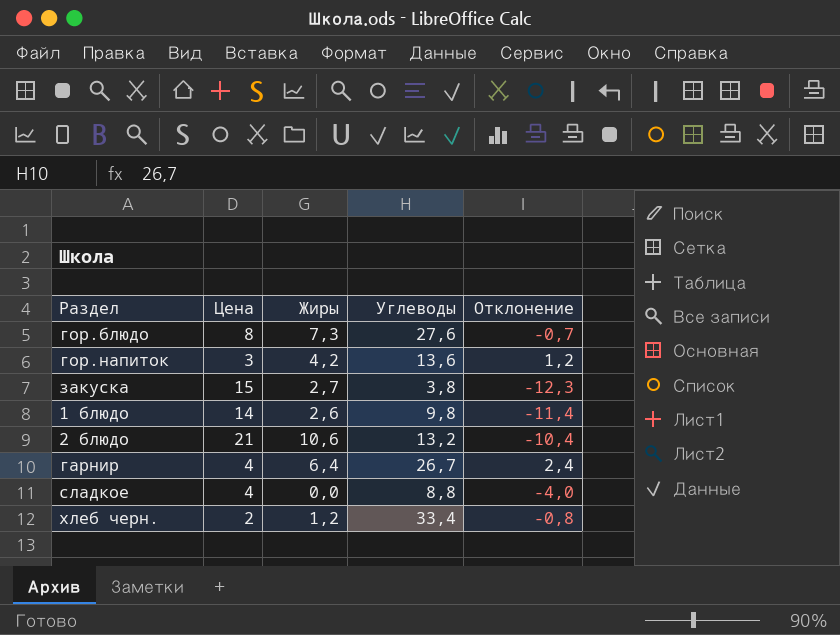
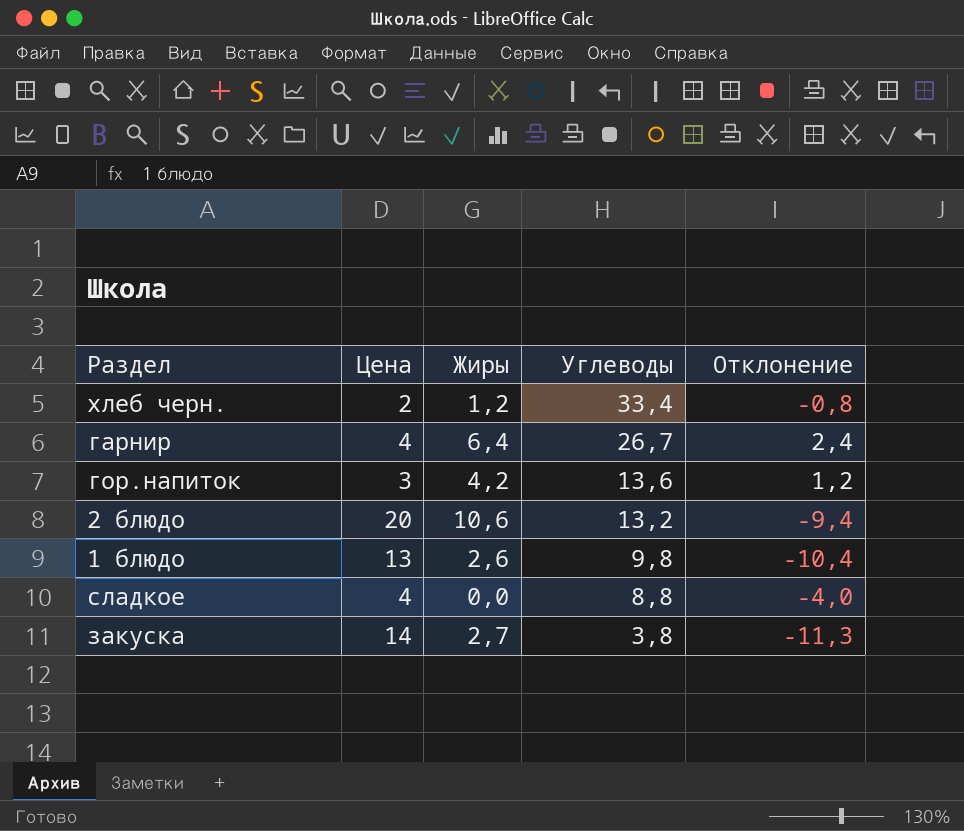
row order: none -> Углеводы descending
row гор.блюдо: 8 | 7,3 | 27,6 | -0,7 -> none
2 блюдо | Цена: 21 -> 20
2 блюдо | Отклонение: -10,4 -> -9,4
1 блюдо | Цена: 14 -> 13
1 блюдо | Отклонение: -11,4 -> -10,4
закуска | Цена: 15 -> 14
закуска | Отклонение: -12,3 -> -11,3

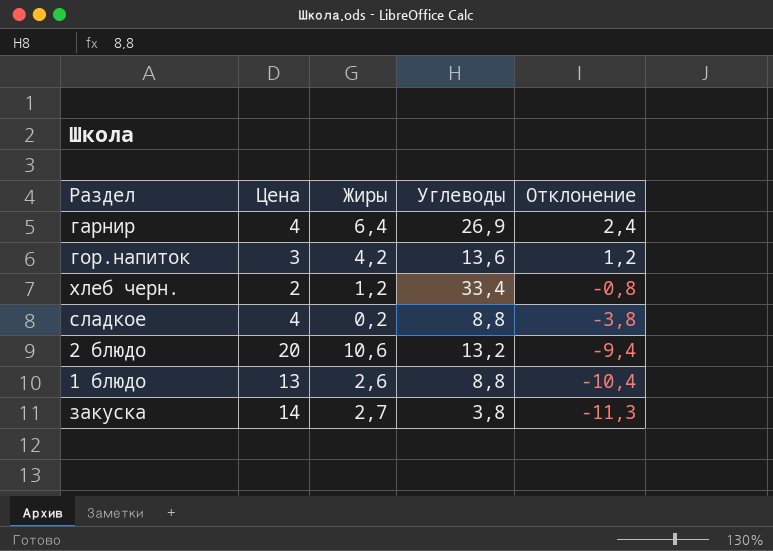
row order: Углеводы descending -> Отклонение descending
гарнир | Углеводы: 26,7 -> 26,9
сладкое | Жиры: 0,0 -> 0,2
сладкое | Отклонение: -4,0 -> -3,8
1 блюдо | Углеводы: 9,8 -> 8,8

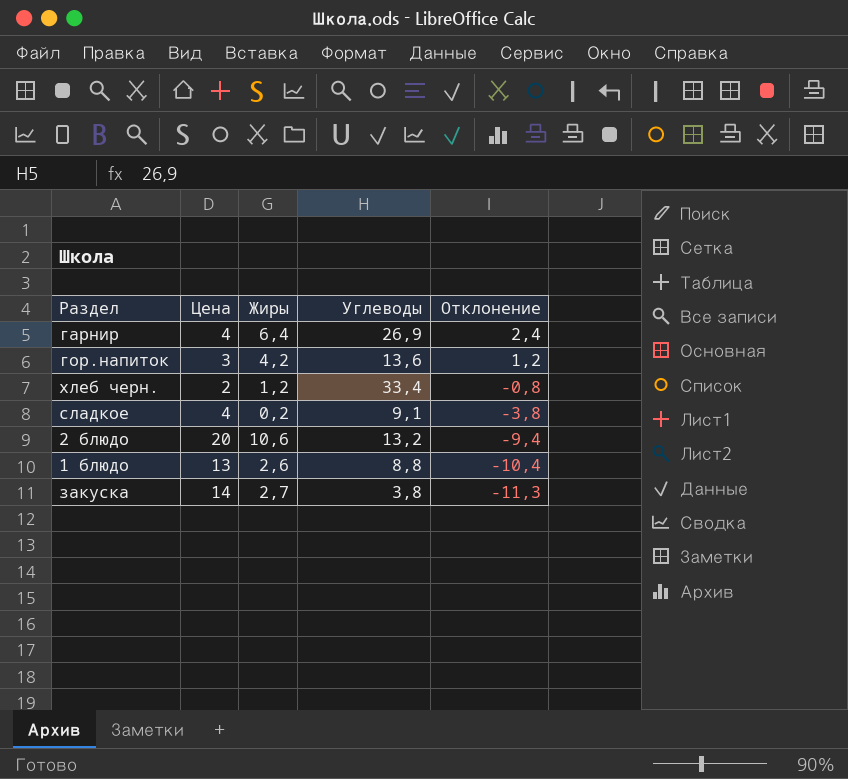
сладкое | Углеводы: 8,8 -> 9,1

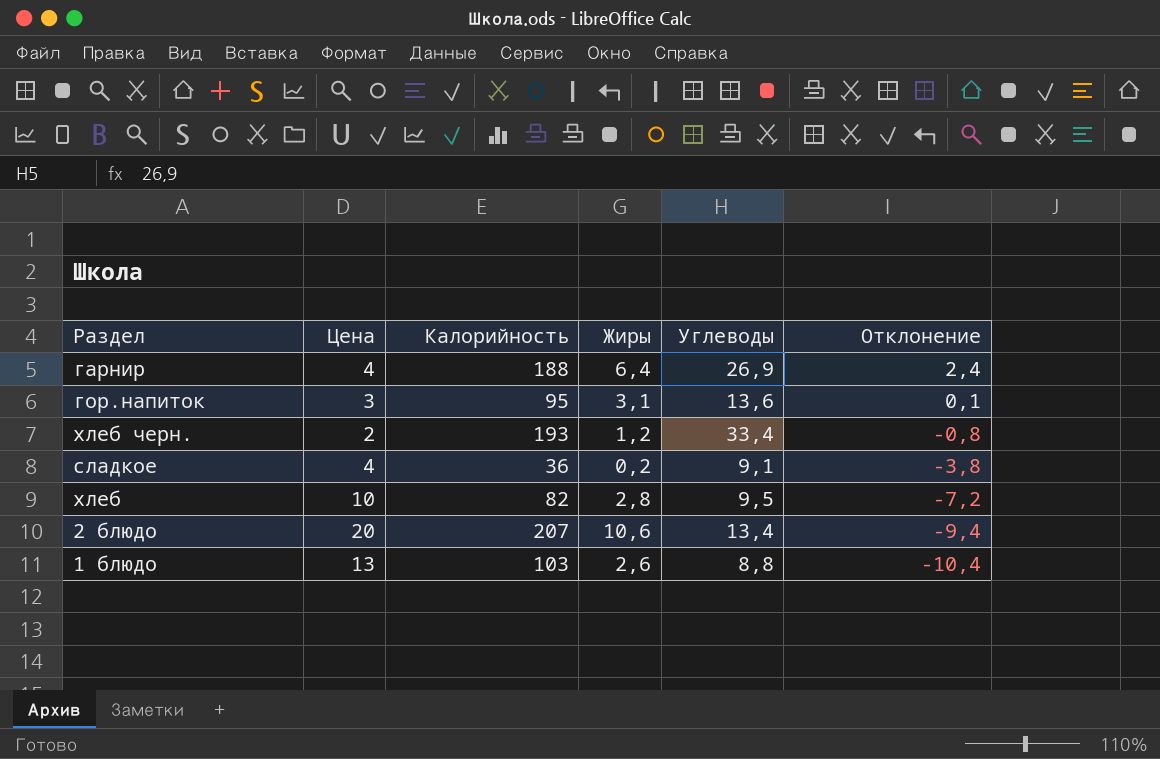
column Калорийность | position: none -> 3
row закуска: 14 | 2,7 | 3,8 | -11,3 -> none
гор.напиток | Жиры: 4,2 -> 3,1
гор.напиток | Отклонение: 1,2 -> 0,1
row хлеб: none -> 10 | 82 | 2,8 | 9,5 | -7,2
2 блюдо | Углеводы: 13,2 -> 13,4

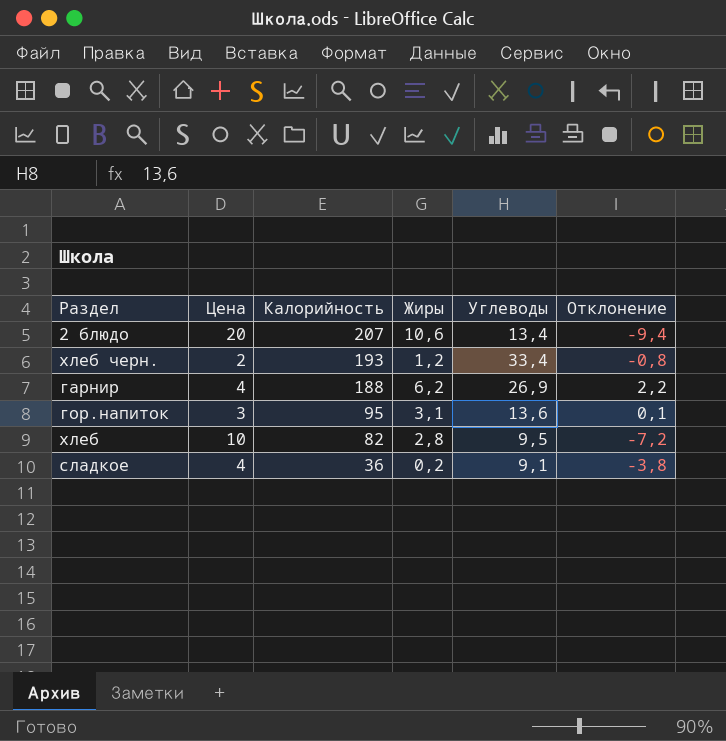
row order: Отклонение descending -> Калорийность descending
row 1 блюдо: 13 | 103 | 2,6 | 8,8 | -10,4 -> none
гарнир | Жиры: 6,4 -> 6,2
гарнир | Отклонение: 2,4 -> 2,2

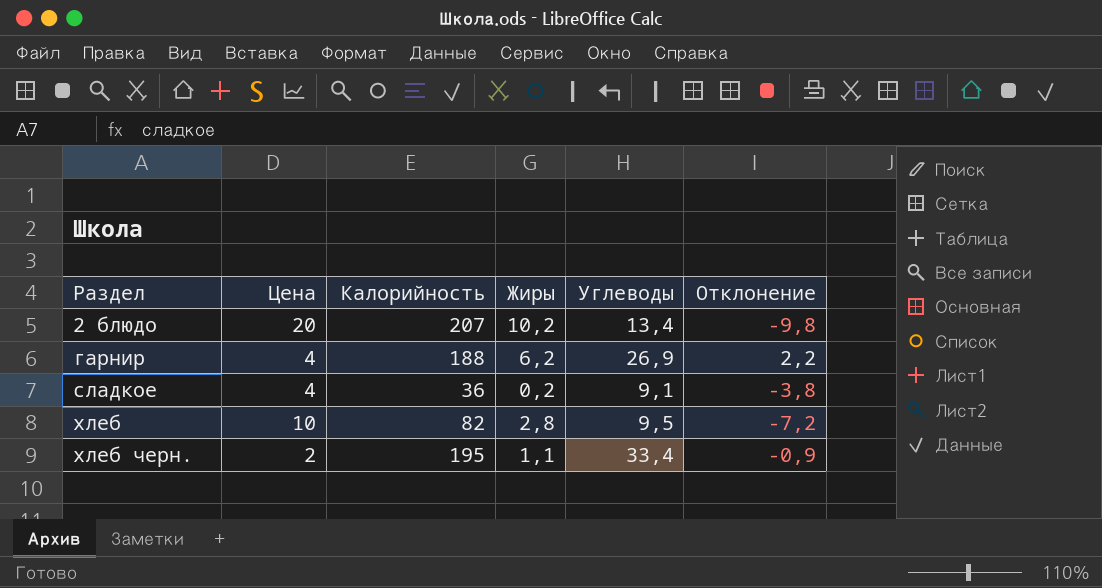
row order: Калорийность descending -> Раздел ascending
row гор.напиток: 3 | 95 | 3,1 | 13,6 | 0,1 -> none
2 блюдо | Жиры: 10,6 -> 10,2
2 блюдо | Отклонение: -9,4 -> -9,8
хлеб черн. | Калорийность: 193 -> 195
хлеб черн. | Жиры: 1,2 -> 1,1
хлеб черн. | Отклонение: -0,8 -> -0,9

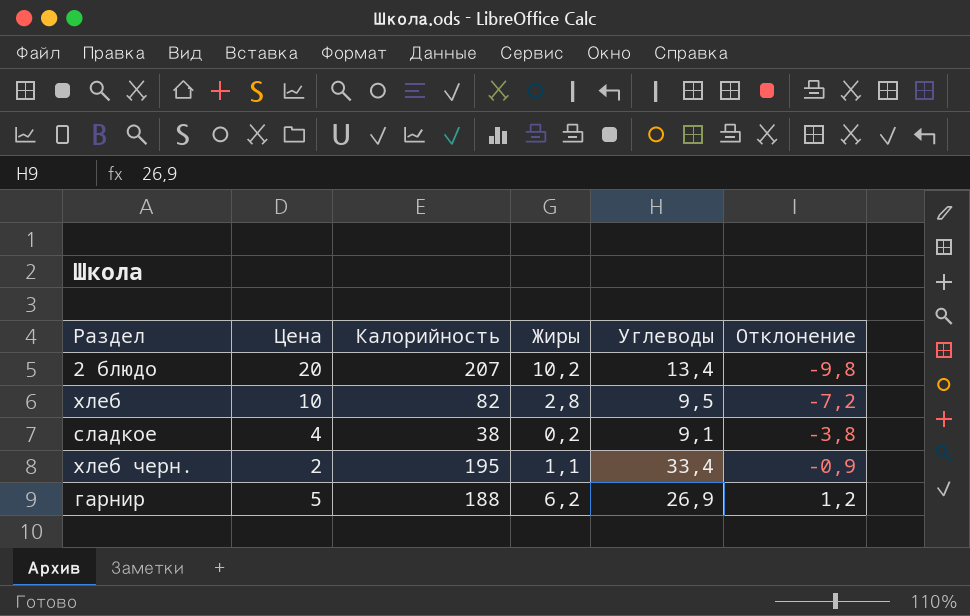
row order: Раздел ascending -> Отклонение ascending
сладкое | Калорийность: 36 -> 38
гарнир | Цена: 4 -> 5
гарнир | Отклонение: 2,2 -> 1,2

